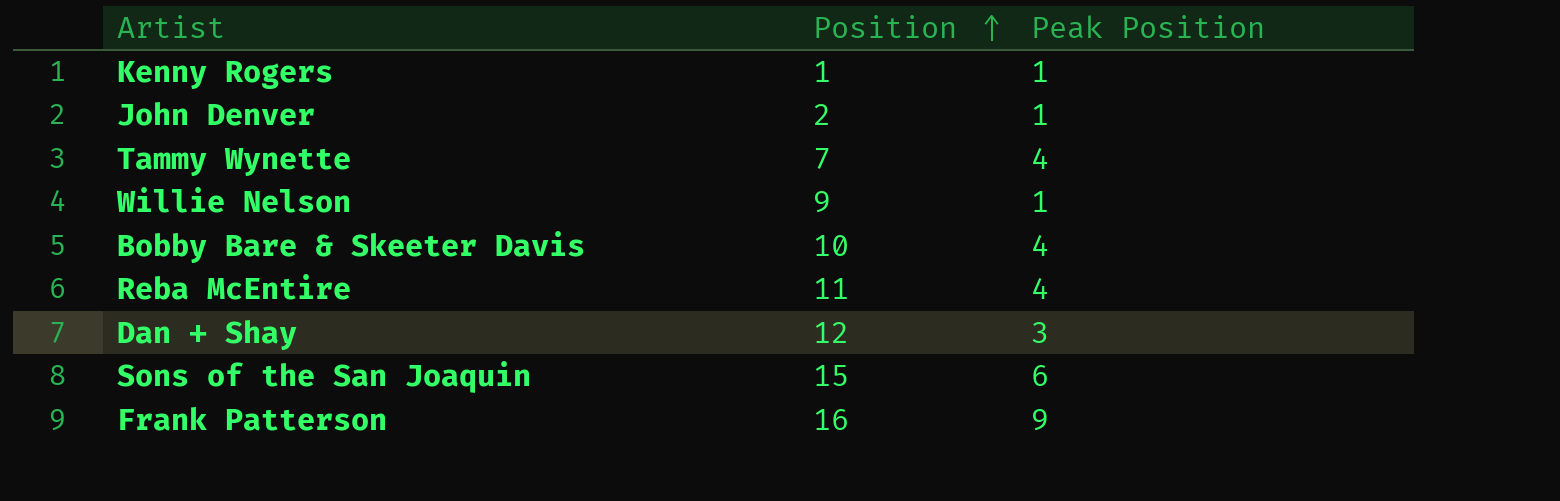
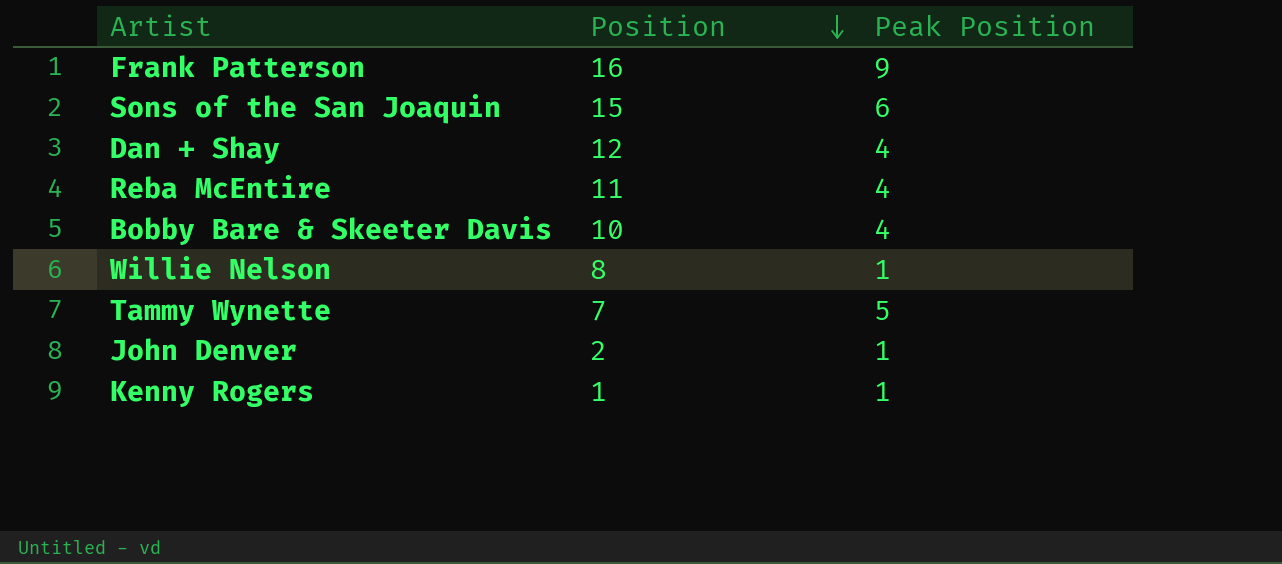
row order: Position ascending -> Position descending
Dan + Shay | Peak Position: 3 -> 4
Willie Nelson | Position: 9 -> 8
Tammy Wynette | Peak Position: 4 -> 5

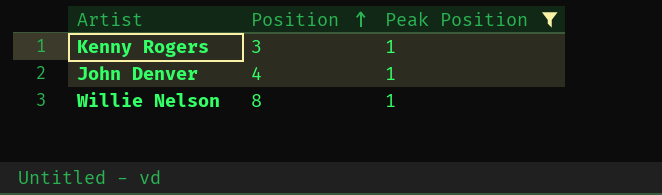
filter: none -> Peak Position = 1
row order: Position descending -> Position ascending
Kenny Rogers | Position: 1 -> 3
John Denver | Position: 2 -> 4

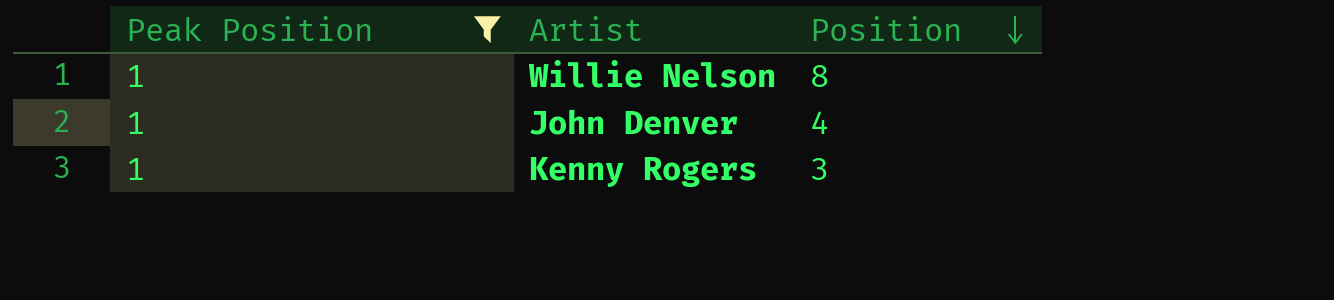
row order: Position ascending -> Position descending
column Peak Position | position: 3 -> 1

